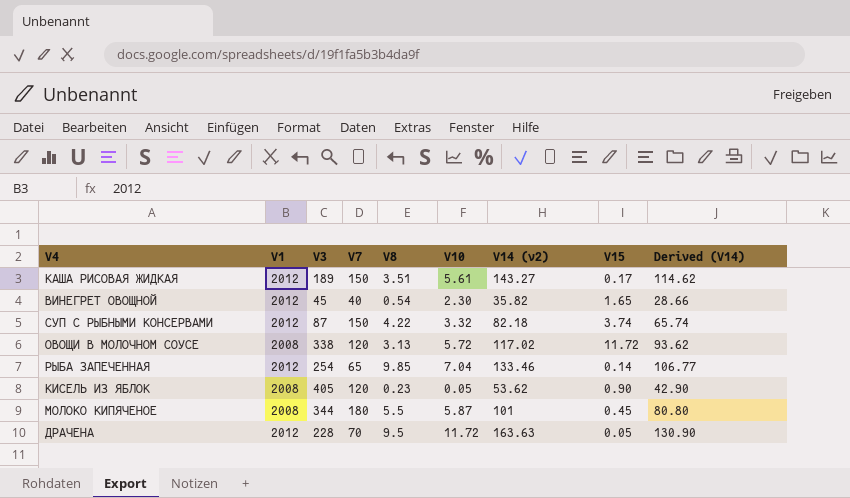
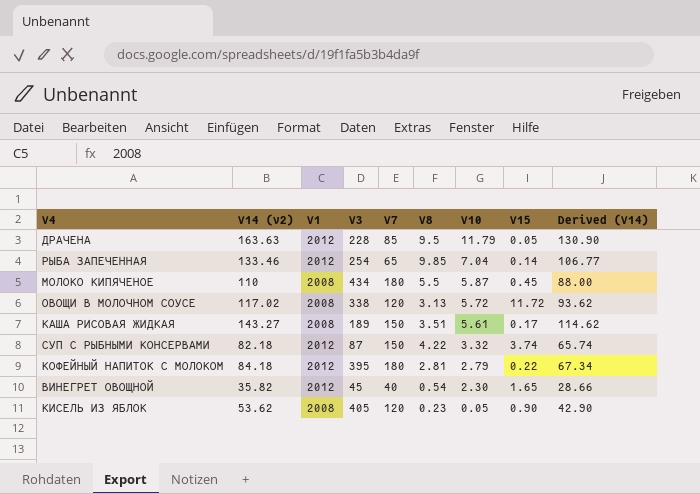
row order: none -> V10 descending
column V14 (v2) | position: 7 -> 2
ДРАЧЕНА | V7: 70 -> 85
ДРАЧЕНА | V10: 11.72 -> 11.79
МОЛОКО КИПЯЧЕНОЕ | V14 (v2): 101 -> 110
МОЛОКО КИПЯЧЕНОЕ | V3: 344 -> 434
МОЛОКО КИПЯЧЕНОЕ | Derived (V14): 80.80 -> 88.00
КАША РИСОВАЯ ЖИДКАЯ | V1: 2012 -> 2008
row КОФЕЙНЫЙ НАПИТОК С МОЛОКОМ: none -> 84.18 | 2012 | 395 | 180 | 2.81 | 2.79 | 0.22 | 67.34

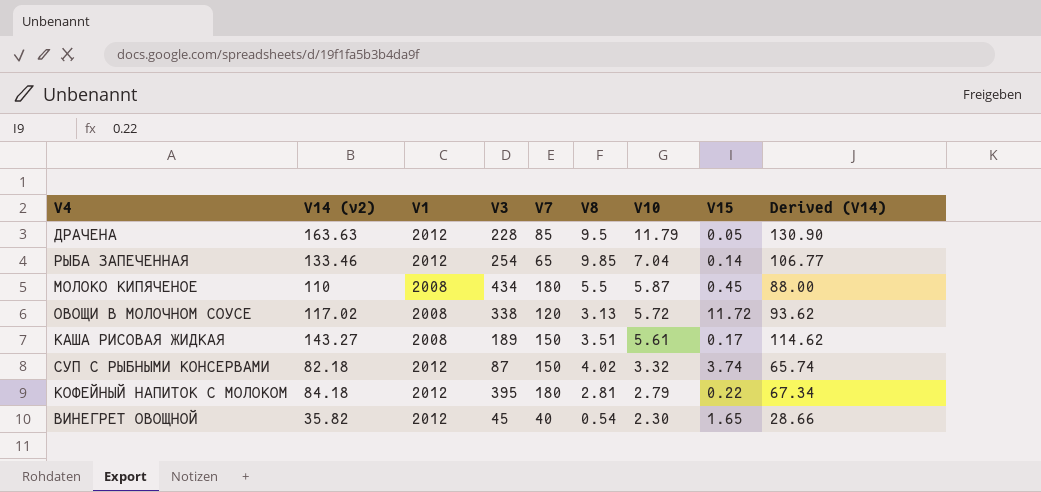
row КИСЕЛЬ ИЗ ЯБЛОК: 53.62 | 2008 | 405 | 120 | 0.23 | 0.05 | 0.90 | 42.90 -> none
СУП С РЫБНЫМИ КОНСЕРВАМИ | V8: 4.22 -> 4.02

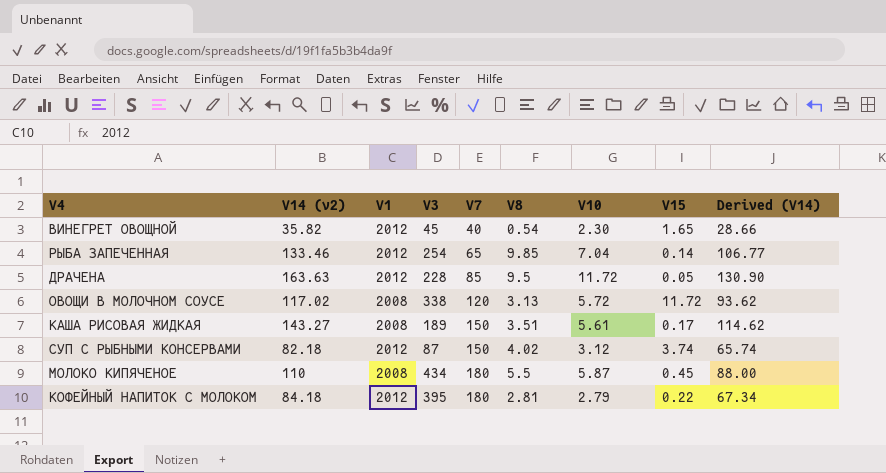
row order: V10 descending -> V7 ascending
ДРАЧЕНА | V10: 11.79 -> 11.72
СУП С РЫБНЫМИ КОНСЕРВАМИ | V10: 3.32 -> 3.12

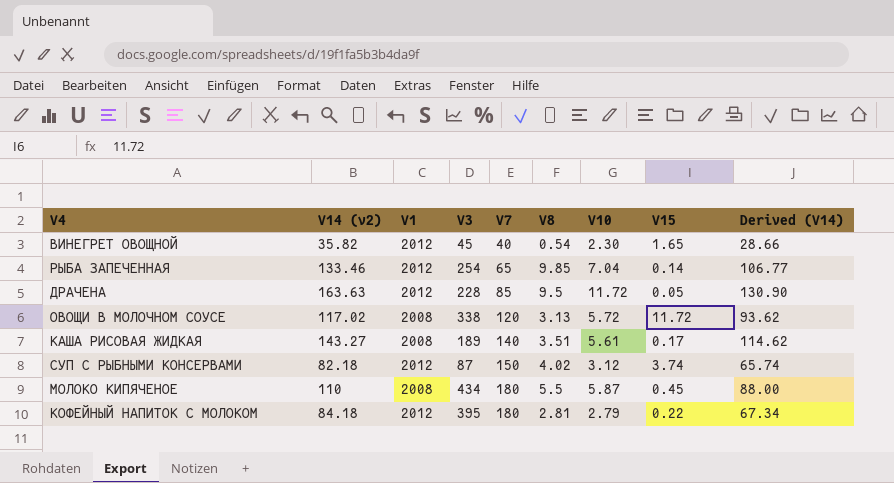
КАША РИСОВАЯ ЖИДКАЯ | V7: 150 -> 140

